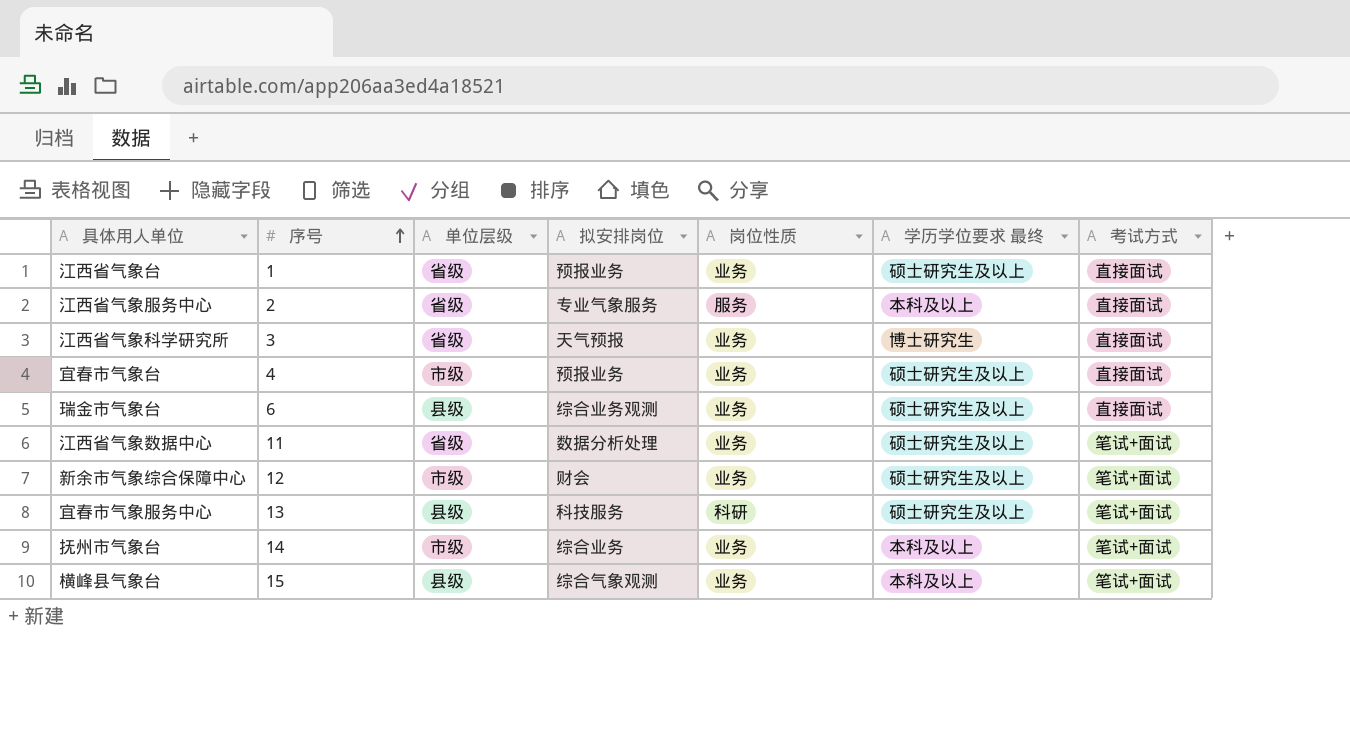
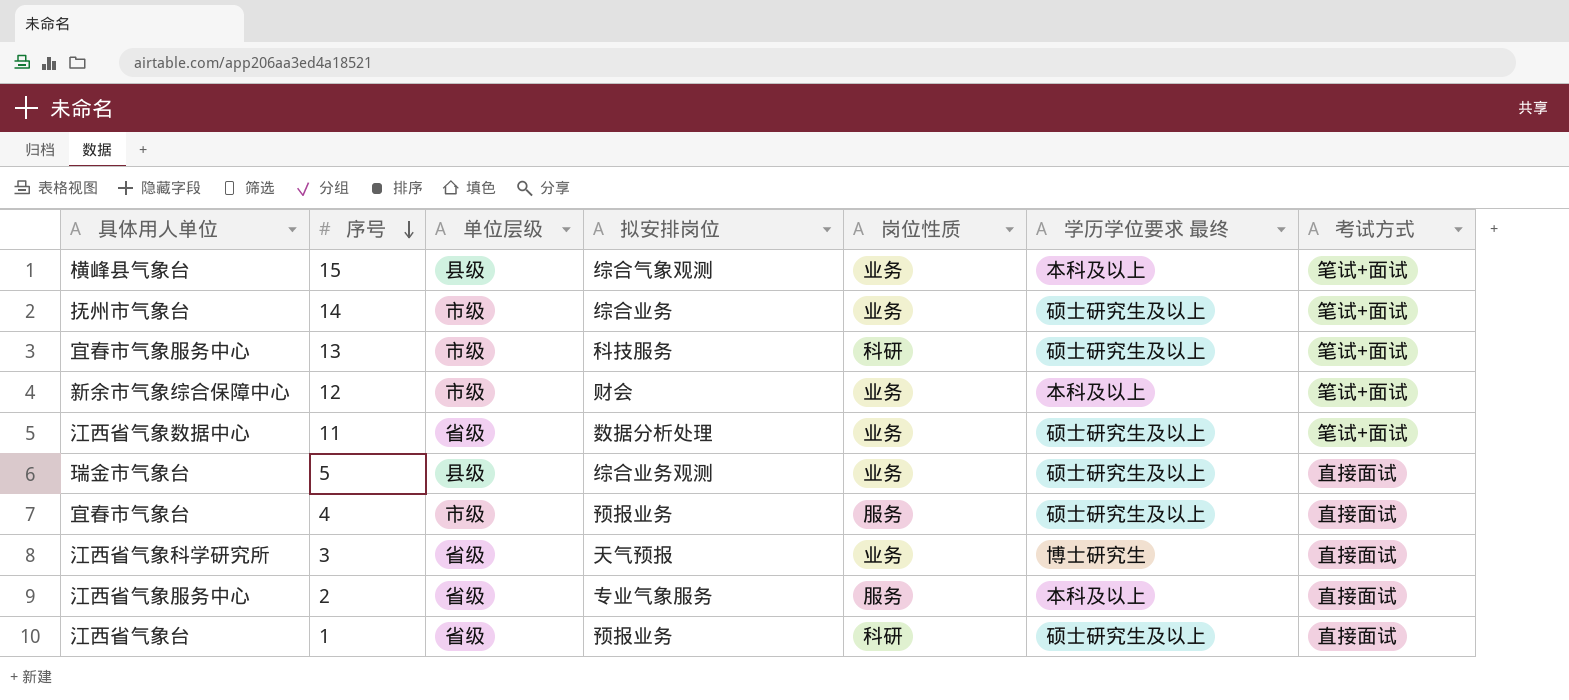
row order: 序号 ascending -> 序号 descending
抚州市气象台 | 学历学位要求 最终: 本科及以上 -> 硕士研究生及以上
宜春市气象服务中心 | 单位层级: 县级 -> 市级
新余市气象综合保障中心 | 学历学位要求 最终: 硕士研究生及以上 -> 本科及以上
瑞金市气象台 | 序号: 6 -> 5
宜春市气象台 | 岗位性质: 业务 -> 服务
江西省气象台 | 岗位性质: 业务 -> 科研

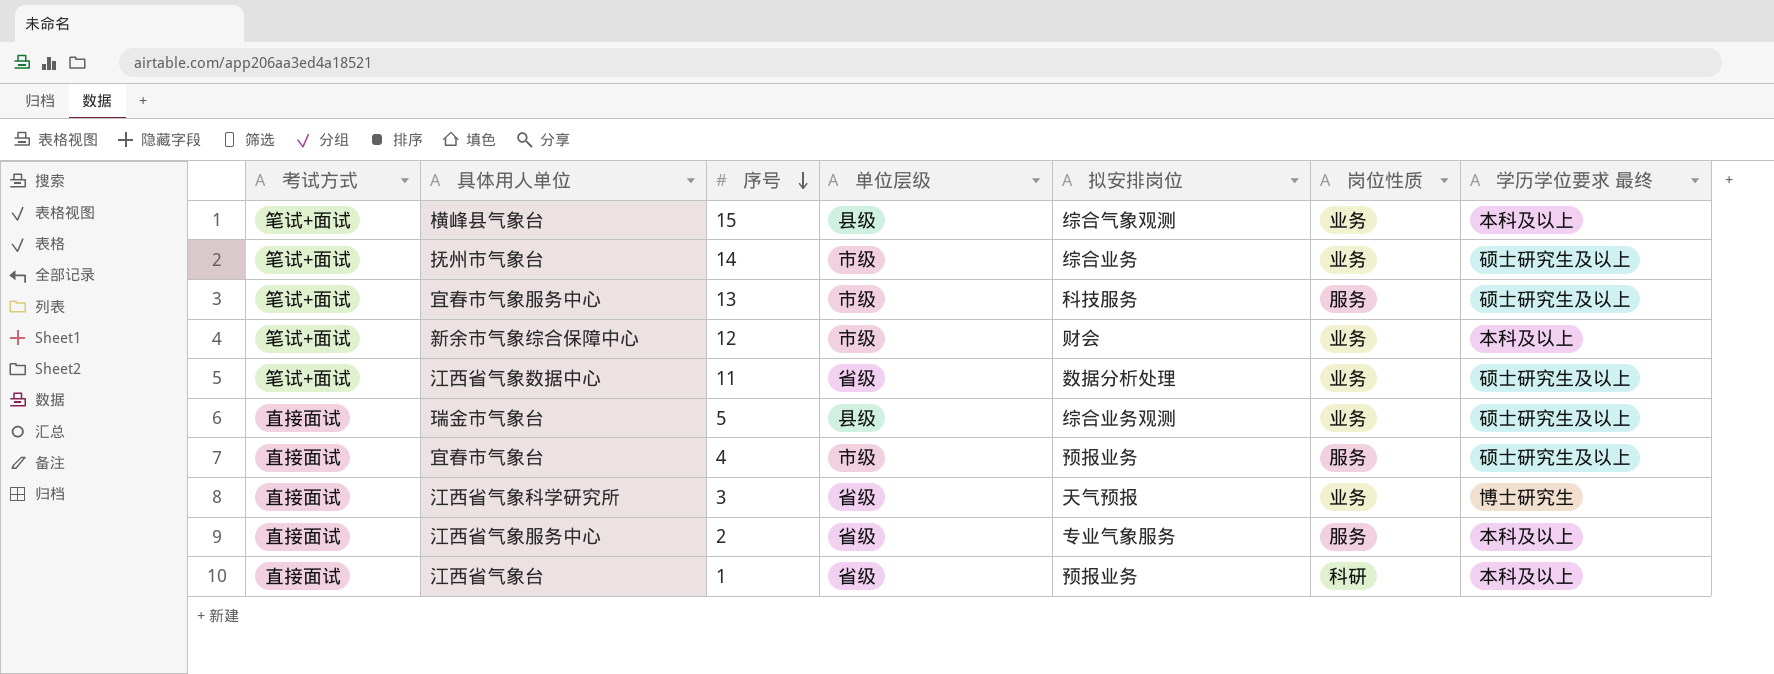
column 考试方式 | position: 7 -> 1
宜春市气象服务中心 | 岗位性质: 科研 -> 服务
江西省气象台 | 学历学位要求 最终: 硕士研究生及以上 -> 本科及以上

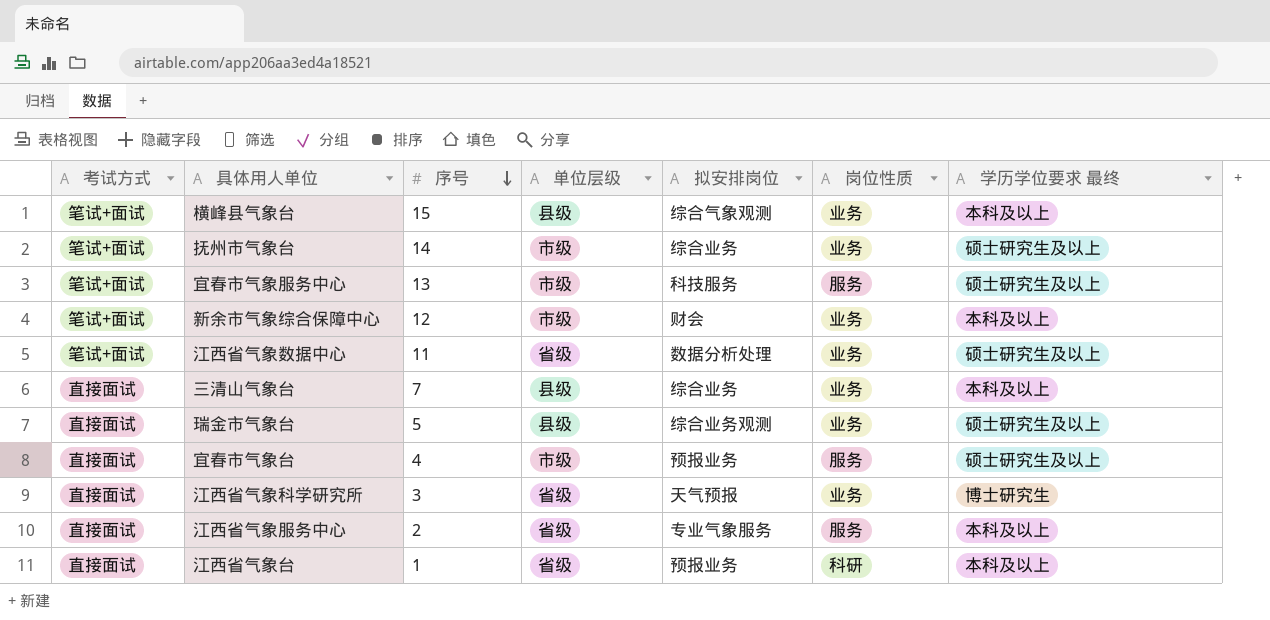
row 三清山气象台: none -> 直接面试 | 7 | 县级 | 综合业务 | 业务 | 本科及以上

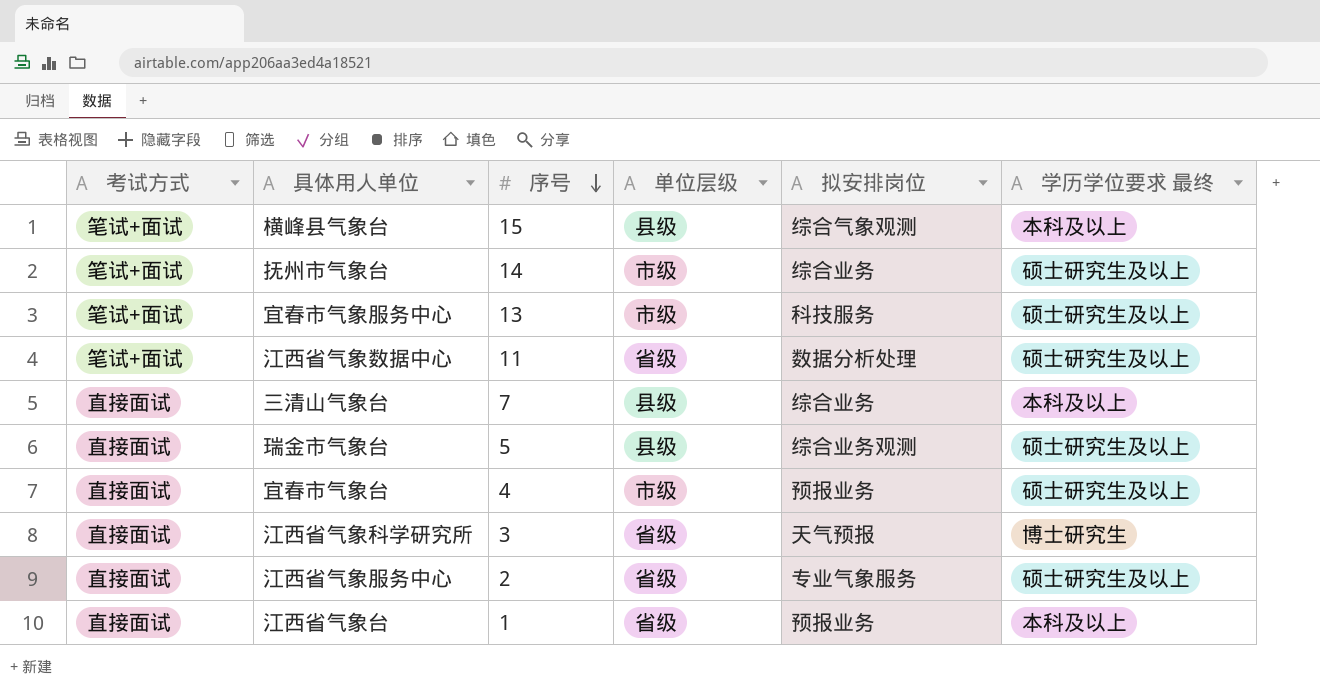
column 岗位性质 | position: 6 -> none
row 新余市气象综合保障中心: 笔试+面试 | 12 | 市级 | 财会 | 业务 | 本科及以上 -> none
江西省气象服务中心 | 学历学位要求 最终: 本科及以上 -> 硕士研究生及以上

